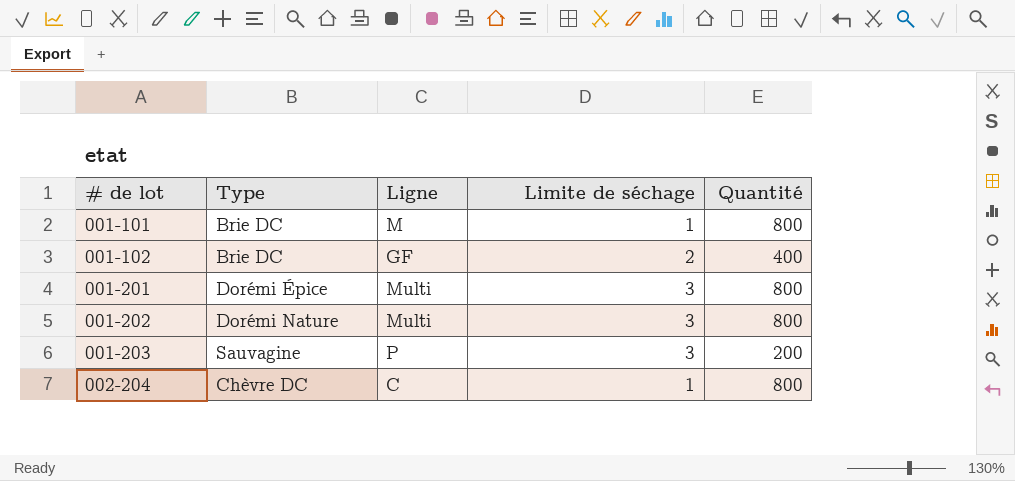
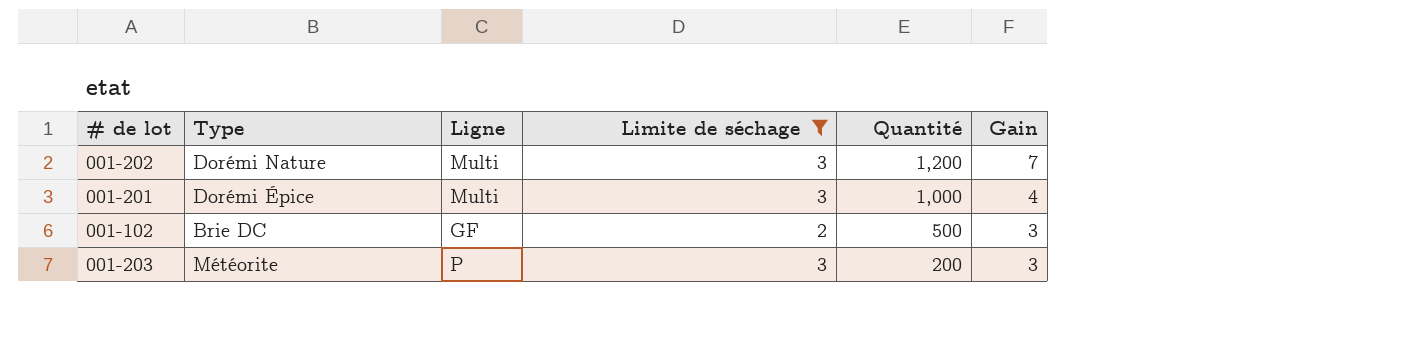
filter: none -> Limite de séchage != 1
row order: # de lot ascending -> Quantité descending
column Gain | position: none -> 6
001-202 | Quantité: 800 -> 1,200
001-201 | Quantité: 800 -> 1,000
001-102 | Quantité: 400 -> 500
001-203 | Type: Sauvagine -> Météorite

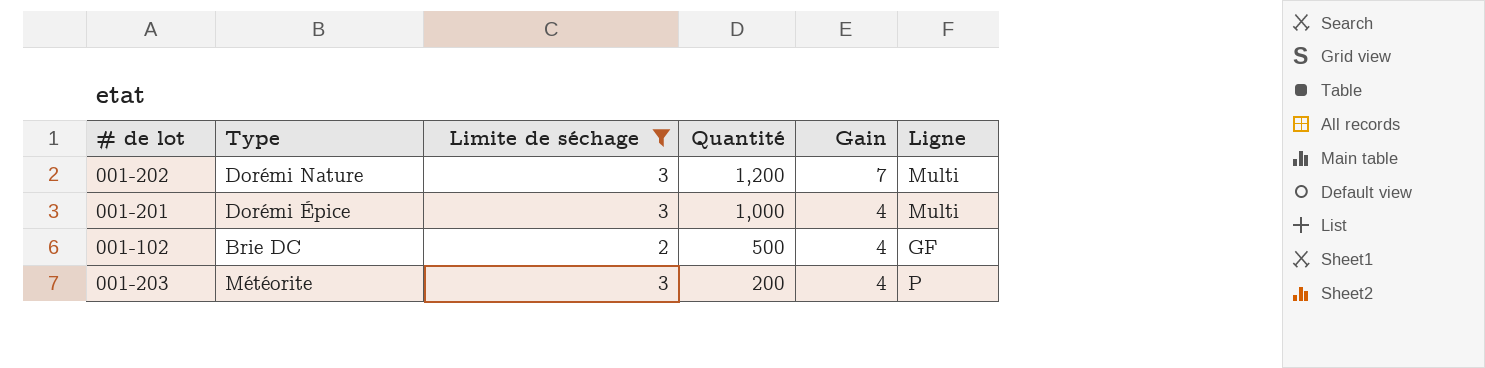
column Ligne | position: 3 -> 6
001-102 | Gain: 3 -> 4
001-203 | Gain: 3 -> 4

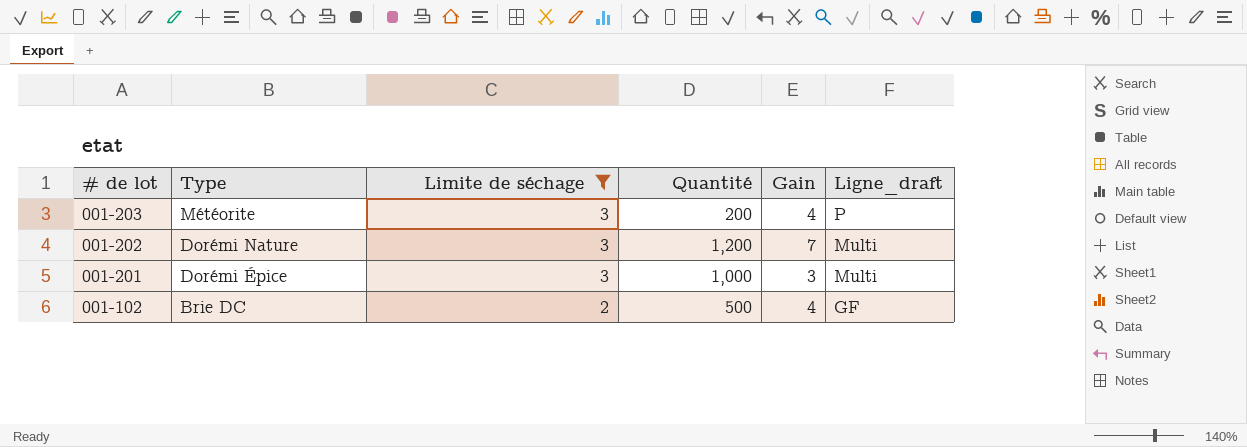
row order: Quantité descending -> # de lot descending
column name: Ligne -> Ligne_draft
001-201 | Gain: 4 -> 3

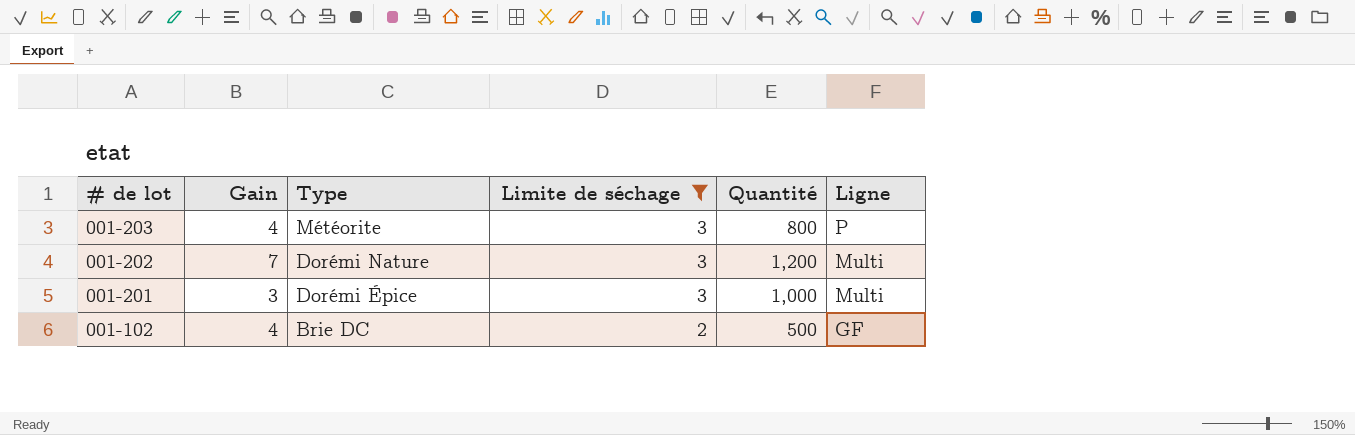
column Gain | position: 5 -> 2
column name: Ligne_draft -> Ligne
001-203 | Quantité: 200 -> 800

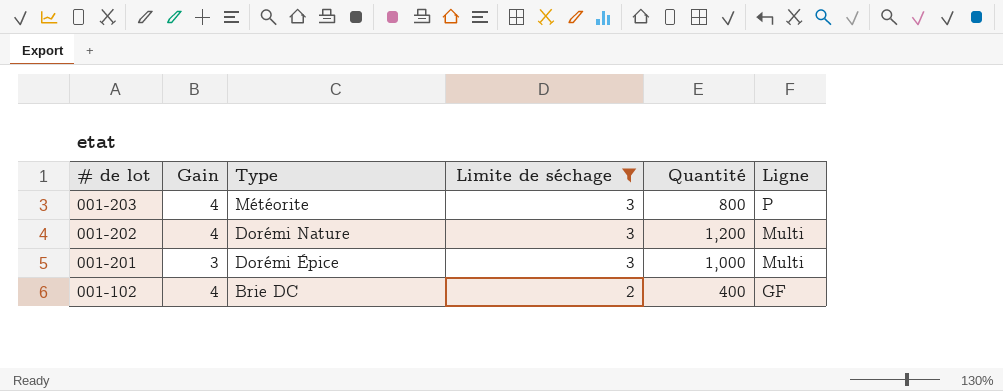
001-202 | Gain: 7 -> 4
001-102 | Quantité: 500 -> 400

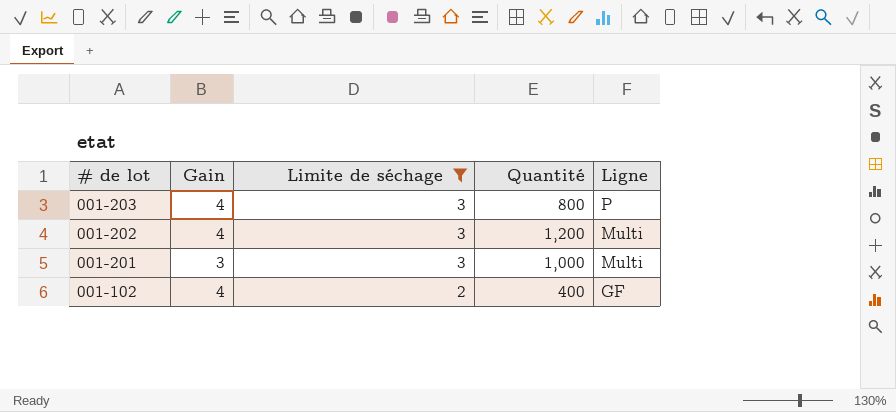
column Type | position: 3 -> none

